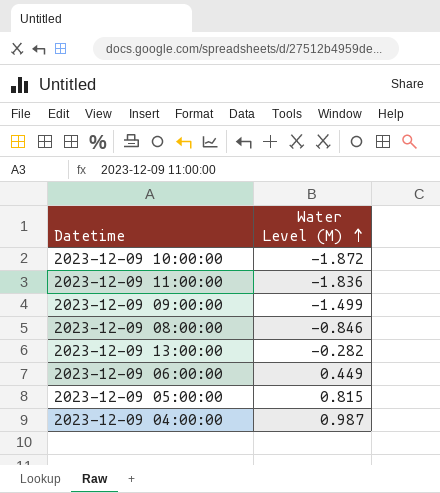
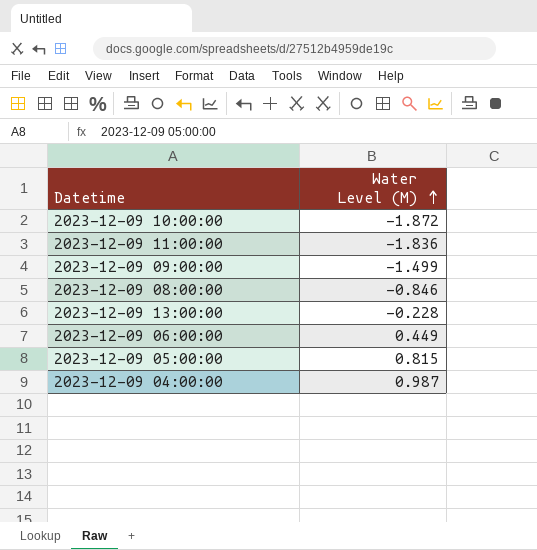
2023-12-09 13:00:00 | Water Level (M): -0.282 -> -0.228

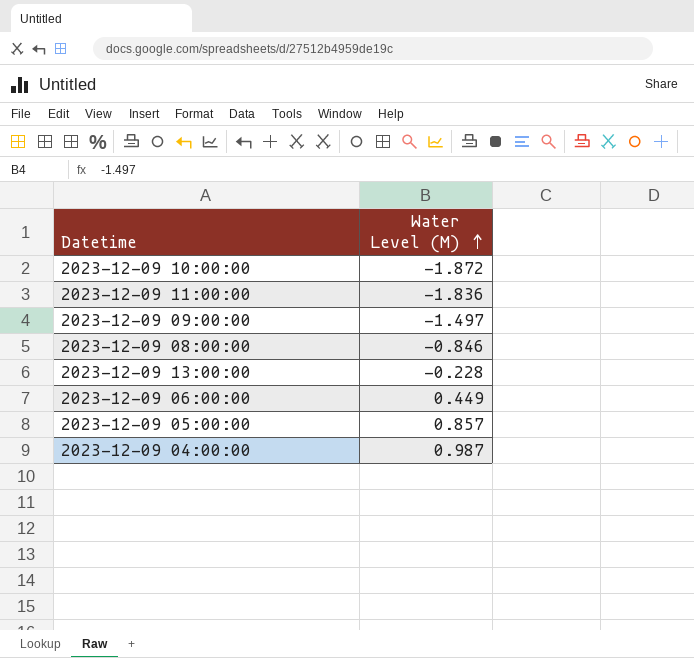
2023-12-09 09:00:00 | Water Level (M): -1.499 -> -1.497
2023-12-09 05:00:00 | Water Level (M): 0.815 -> 0.857

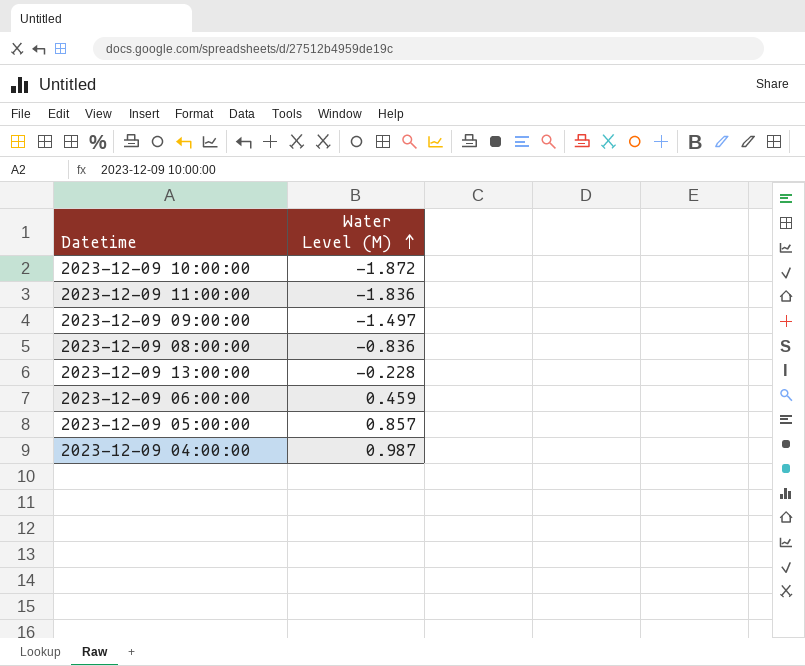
2023-12-09 08:00:00 | Water Level (M): -0.846 -> -0.836
2023-12-09 06:00:00 | Water Level (M): 0.449 -> 0.459

